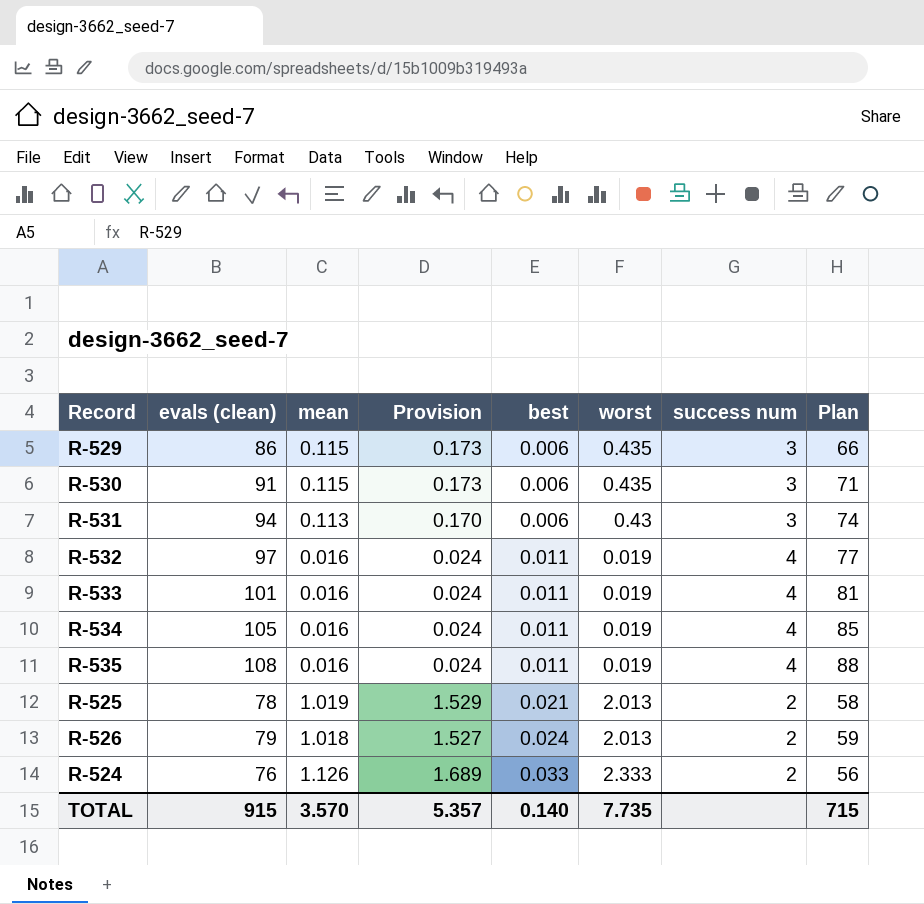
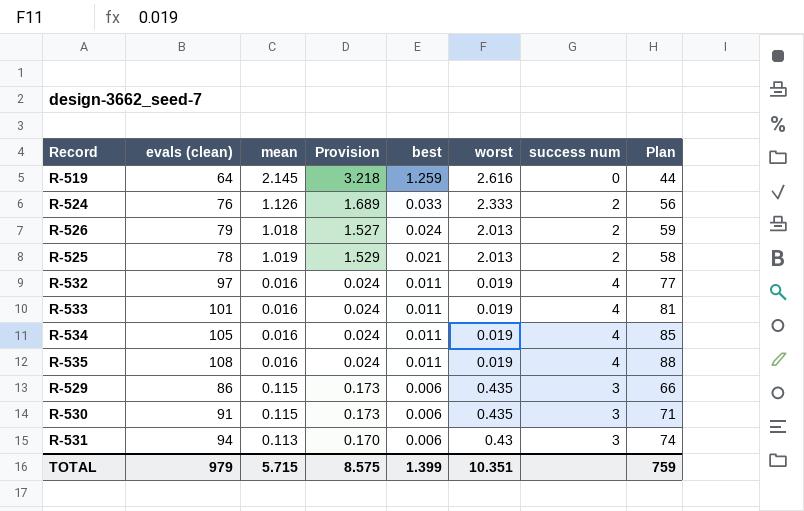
row order: best ascending -> best descending
row R-519: none -> 64 | 2.145 | 3.218 | 1.259 | 2.616 | 0 | 44
TOTAL | evals (clean): 915 -> 979
TOTAL | mean: 3.570 -> 5.715
TOTAL | Provision: 5.357 -> 8.575
TOTAL | best: 0.140 -> 1.399
TOTAL | worst: 7.735 -> 10.351
TOTAL | Plan: 715 -> 759

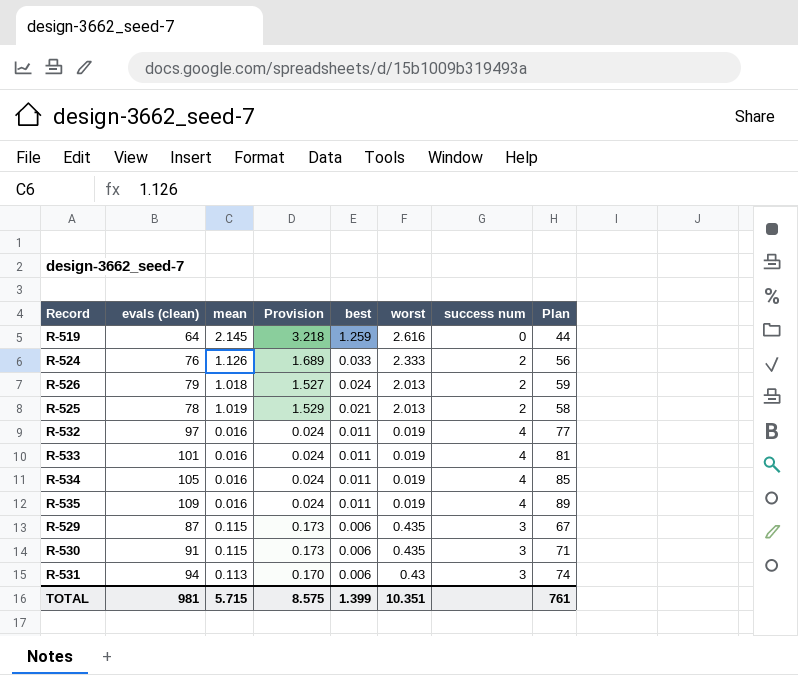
R-535 | evals (clean): 108 -> 109
R-535 | Plan: 88 -> 89
R-529 | evals (clean): 86 -> 87
R-529 | Plan: 66 -> 67
TOTAL | evals (clean): 979 -> 981
TOTAL | Plan: 759 -> 761

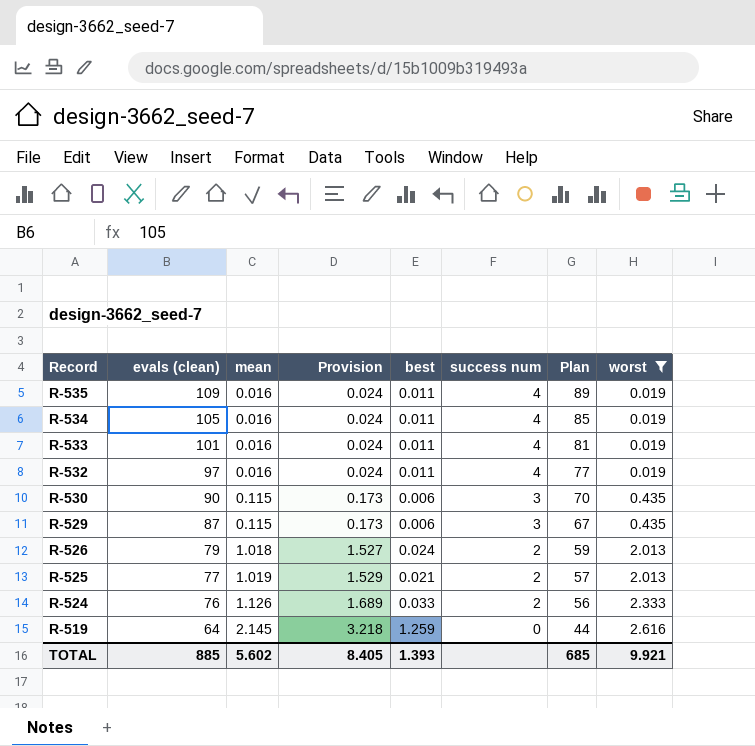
filter: none -> worst != 0.43
row order: best descending -> Record descending
column worst | position: 6 -> 8
R-530 | evals (clean): 91 -> 90
R-530 | Plan: 71 -> 70
R-525 | evals (clean): 78 -> 77
R-525 | Plan: 58 -> 57
TOTAL | evals (clean): 981 -> 885
TOTAL | mean: 5.715 -> 5.602
TOTAL | Provision: 8.575 -> 8.405
TOTAL | best: 1.399 -> 1.393
TOTAL | Plan: 761 -> 685
TOTAL | worst: 10.351 -> 9.921

